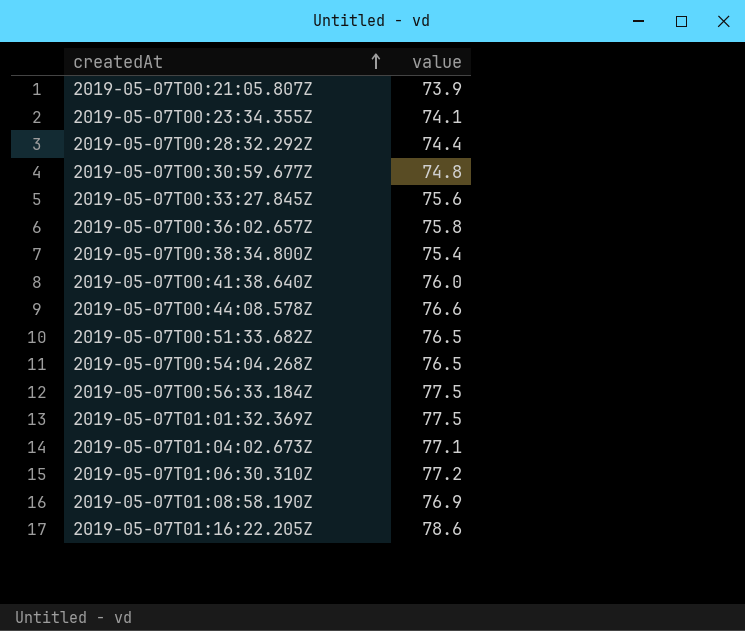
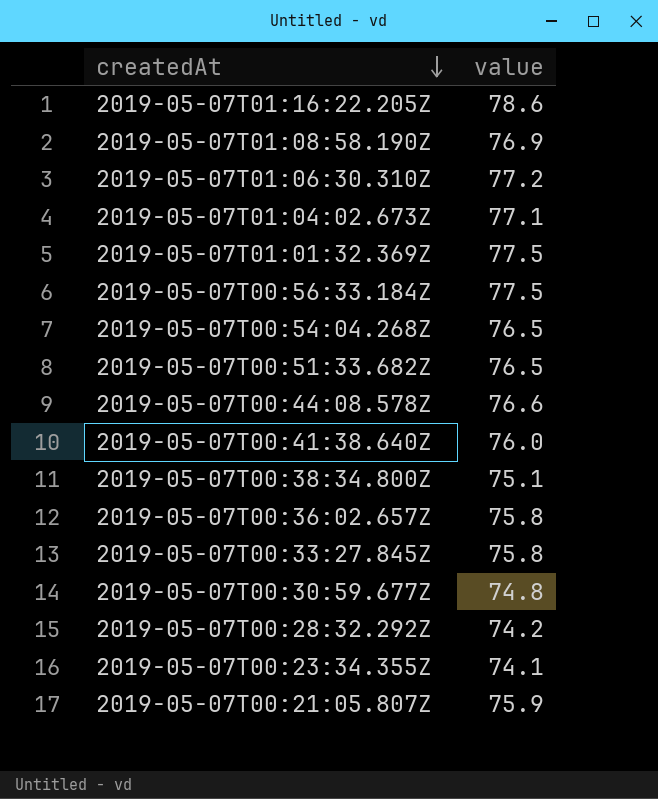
row order: createdAt ascending -> createdAt descending
2019-05-07T00:38:34.800Z | value: 75.4 -> 75.1
2019-05-07T00:33:27.845Z | value: 75.6 -> 75.8
2019-05-07T00:28:32.292Z | value: 74.4 -> 74.2
2019-05-07T00:21:05.807Z | value: 73.9 -> 75.9

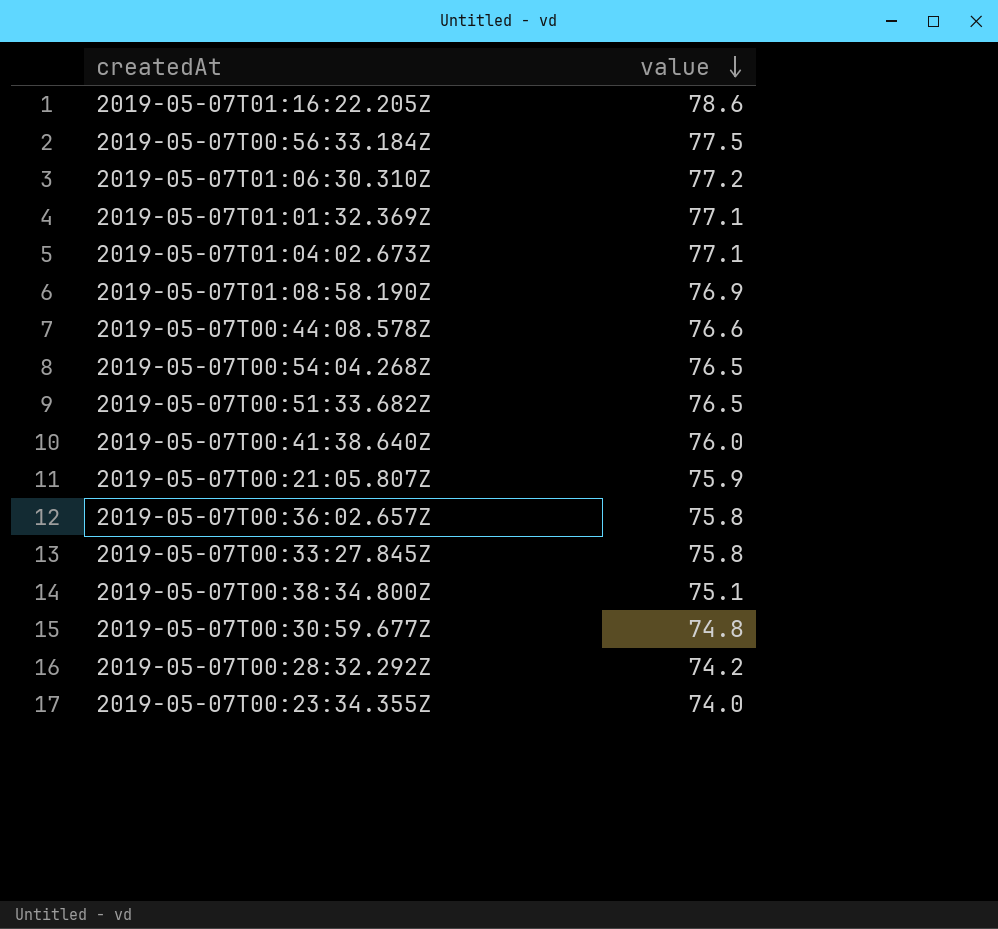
row order: createdAt descending -> value descending
2019-05-07T01:01:32.369Z | value: 77.5 -> 77.1
2019-05-07T00:23:34.355Z | value: 74.1 -> 74.0

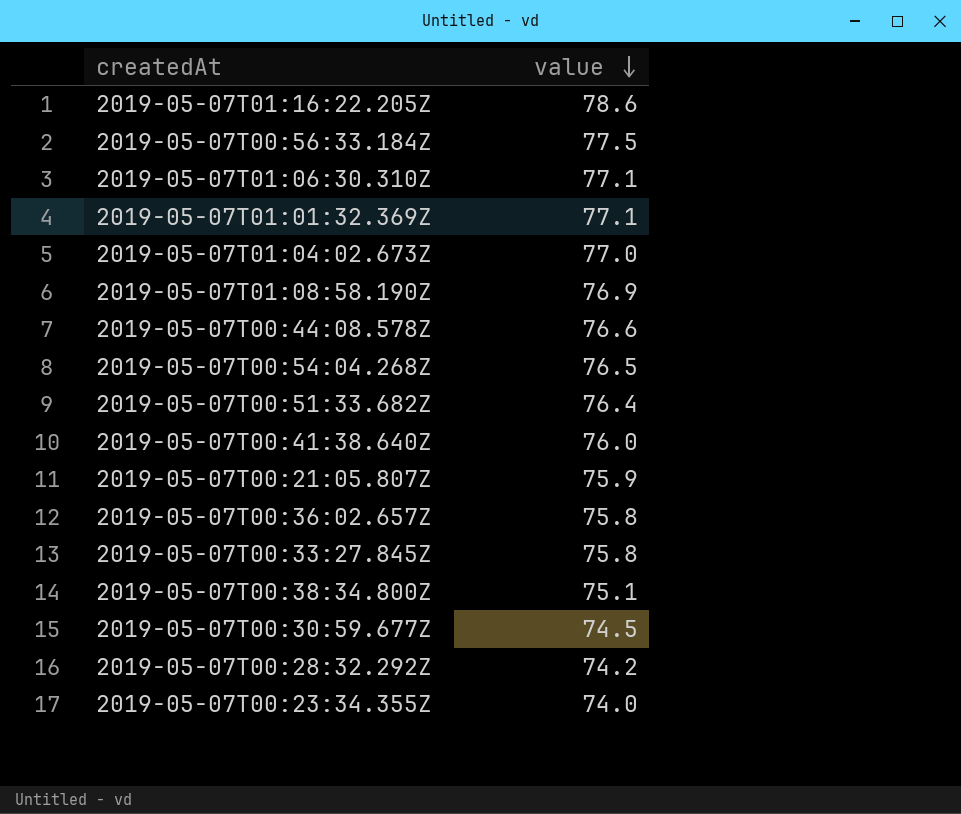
2019-05-07T01:06:30.310Z | value: 77.2 -> 77.1
2019-05-07T01:04:02.673Z | value: 77.1 -> 77.0
2019-05-07T00:51:33.682Z | value: 76.5 -> 76.4
2019-05-07T00:30:59.677Z | value: 74.8 -> 74.5

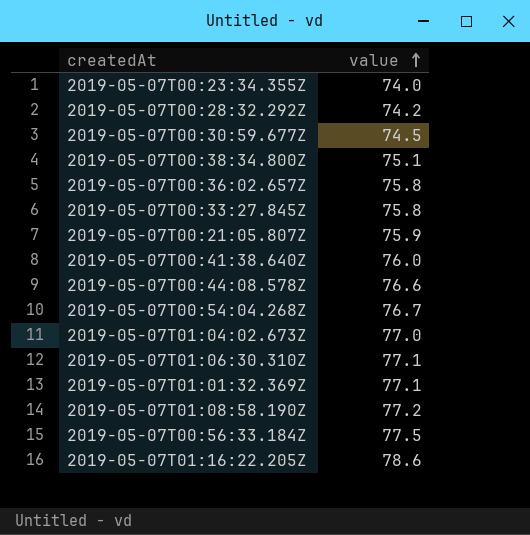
row order: value descending -> value ascending
row 2019-05-07T00:51:33.682Z: 76.4 -> none
2019-05-07T00:54:04.268Z | value: 76.5 -> 76.7
2019-05-07T01:08:58.190Z | value: 76.9 -> 77.2

